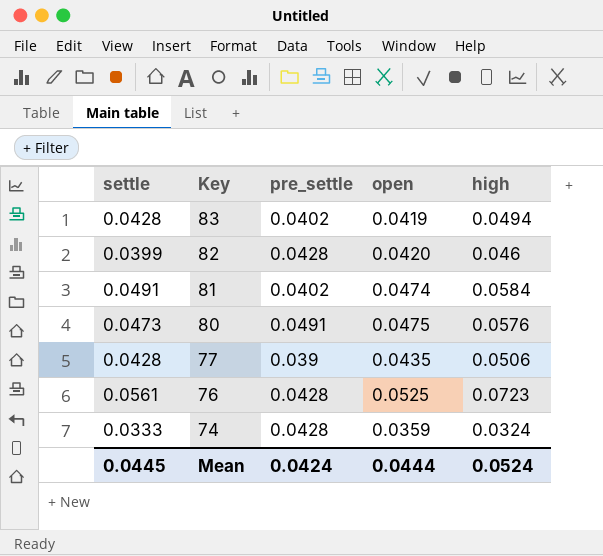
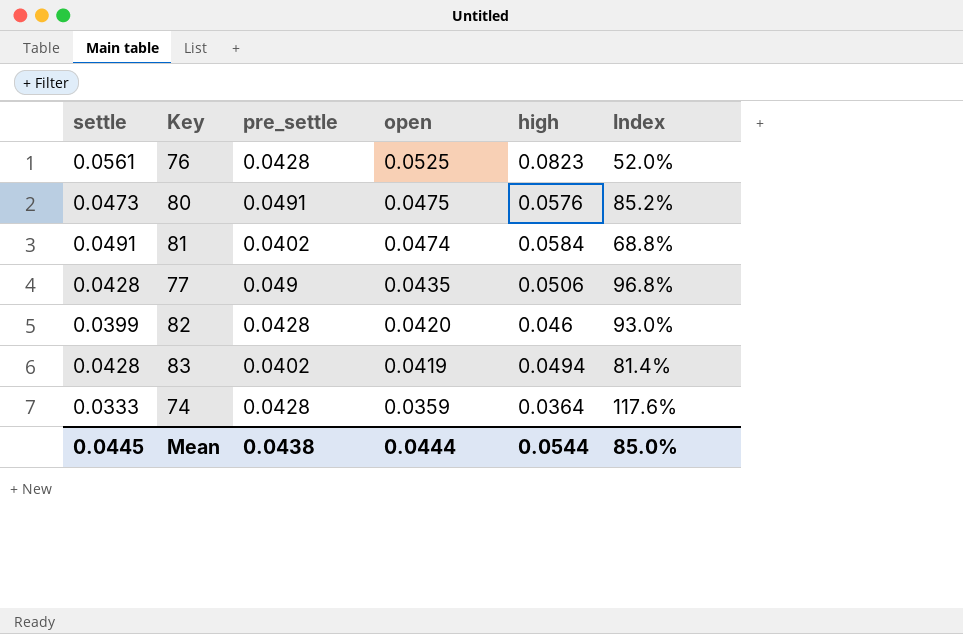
row order: Key descending -> open descending
column Index | formula: none -> [pre_settle] / [high]
76 | high: 0.0723 -> 0.0823
77 | pre_settle: 0.039 -> 0.049
74 | high: 0.0324 -> 0.0364
Mean | pre_settle: 0.0424 -> 0.0438
Mean | high: 0.0524 -> 0.0544

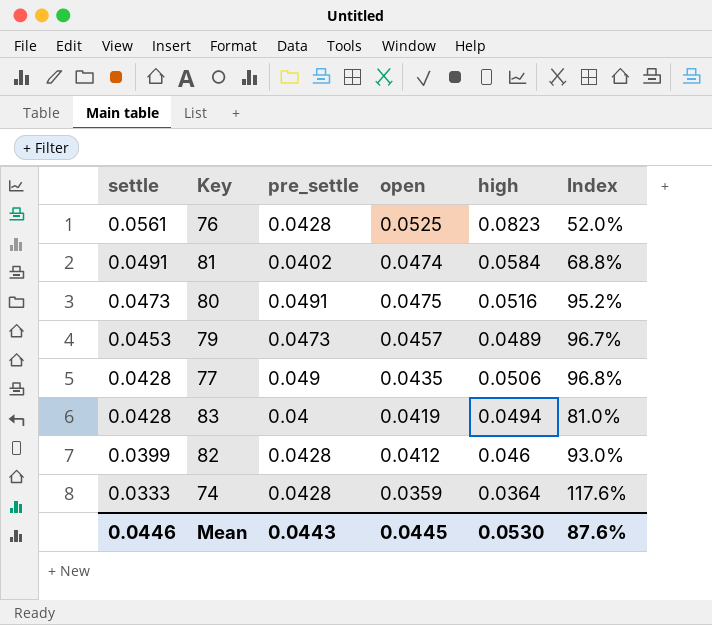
row order: open descending -> settle descending
80 | high: 0.0576 -> 0.0516
80 | Index: 85.2% -> 95.2%
row 79: none -> 0.0453 | 0.0473 | 0.0457 | 0.0489 | 96.7%
83 | pre_settle: 0.0402 -> 0.04
83 | Index: 81.4% -> 81.0%
82 | open: 0.0420 -> 0.0412
Mean | settle: 0.0445 -> 0.0446
Mean | pre_settle: 0.0438 -> 0.0443
Mean | open: 0.0444 -> 0.0445
Mean | high: 0.0544 -> 0.0530
Mean | Index: 85.0% -> 87.6%

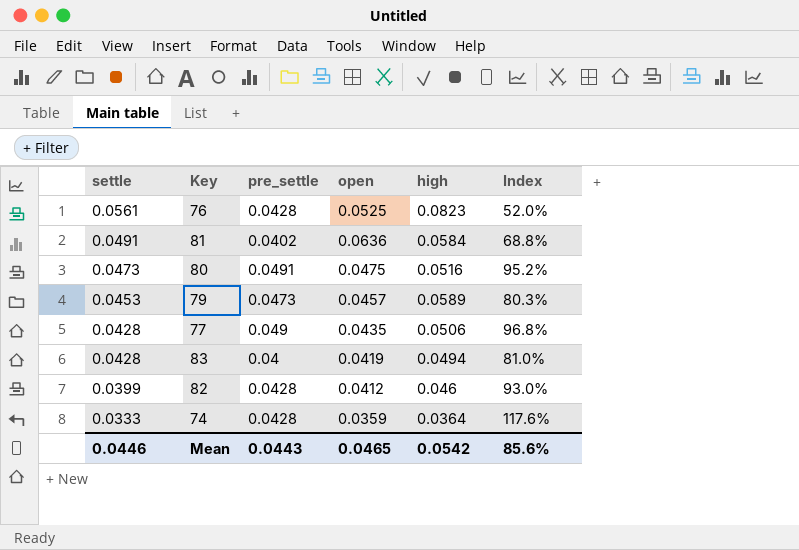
81 | open: 0.0474 -> 0.0636
79 | high: 0.0489 -> 0.0589
79 | Index: 96.7% -> 80.3%
Mean | open: 0.0445 -> 0.0465
Mean | high: 0.0530 -> 0.0542
Mean | Index: 87.6% -> 85.6%

